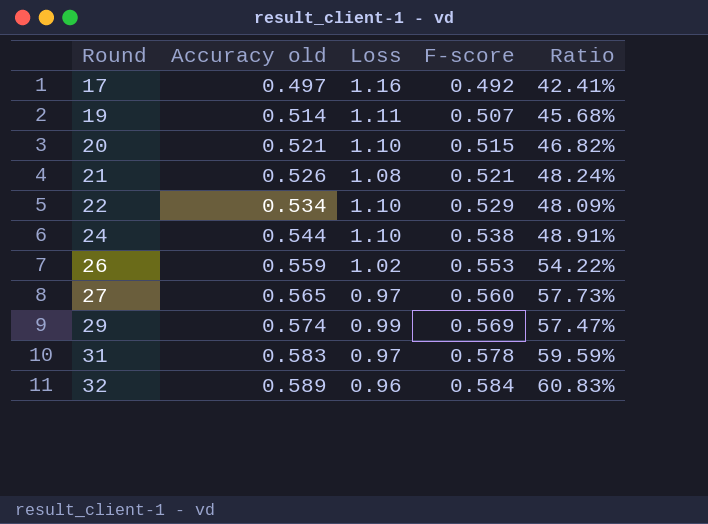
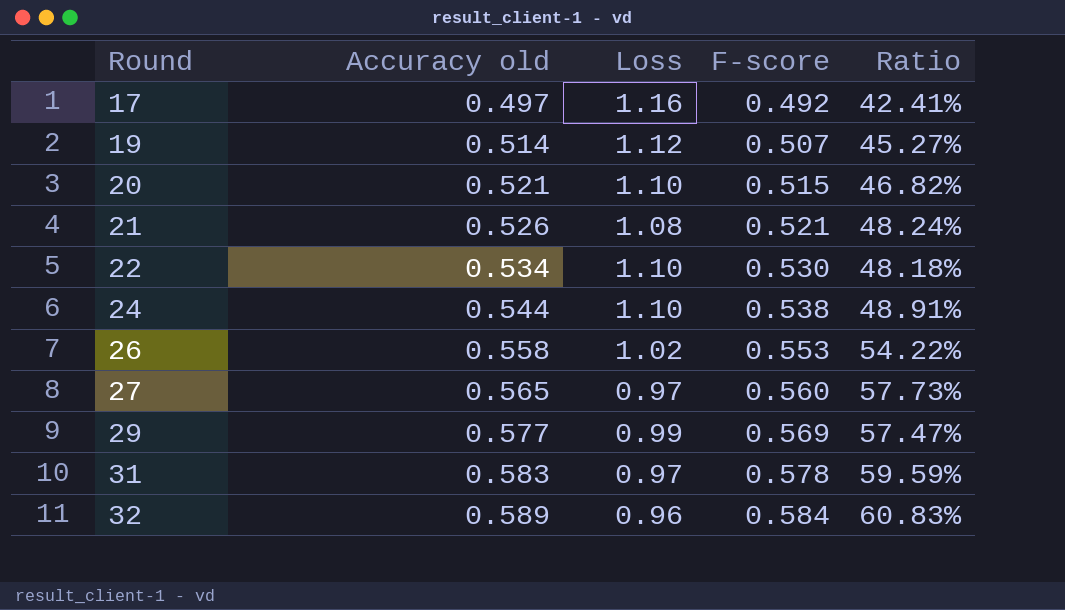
19 | Loss: 1.11 -> 1.12
19 | Ratio: 45.68% -> 45.27%
22 | F-score: 0.529 -> 0.530
22 | Ratio: 48.09% -> 48.18%
26 | Accuracy old: 0.559 -> 0.558
29 | Accuracy old: 0.574 -> 0.577

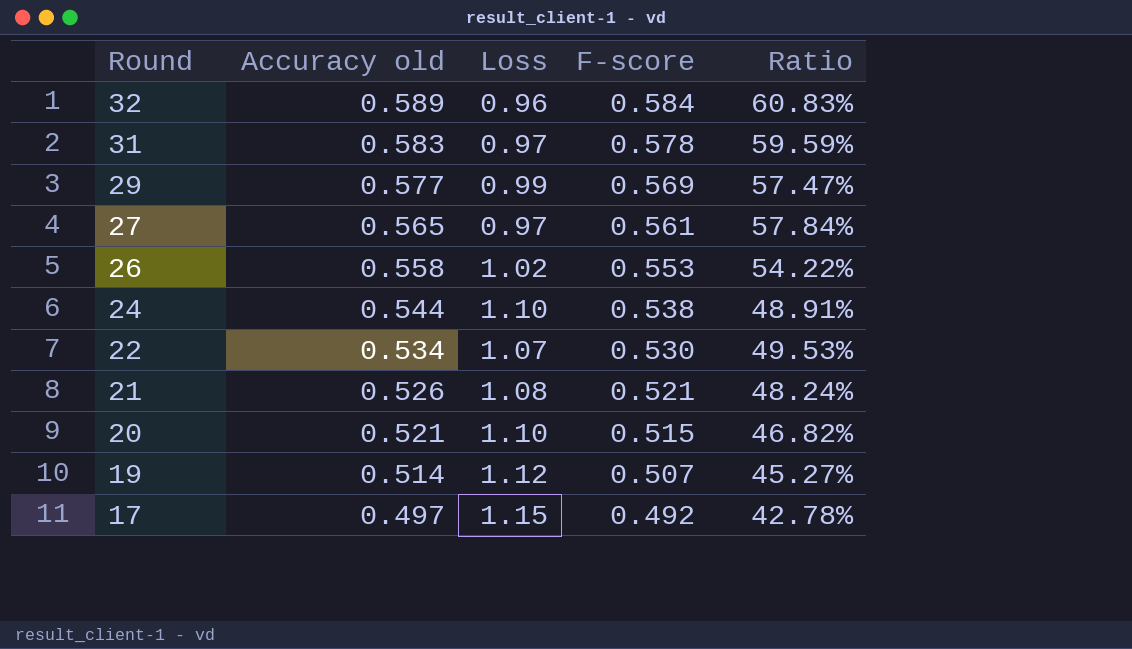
row order: Round ascending -> Round descending
27 | F-score: 0.560 -> 0.561
27 | Ratio: 57.73% -> 57.84%
22 | Loss: 1.10 -> 1.07
22 | Ratio: 48.18% -> 49.53%
17 | Loss: 1.16 -> 1.15
17 | Ratio: 42.41% -> 42.78%

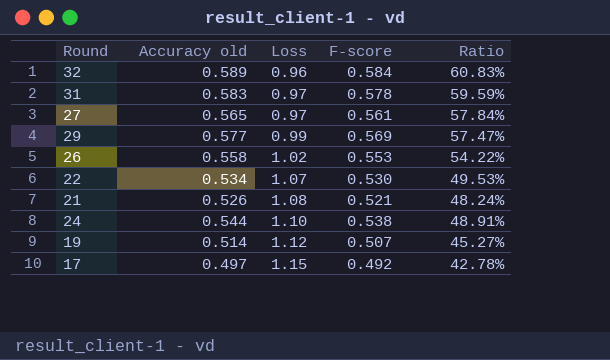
row order: Round descending -> Loss ascending
row 20: 0.521 | 1.10 | 0.515 | 46.82% -> none

